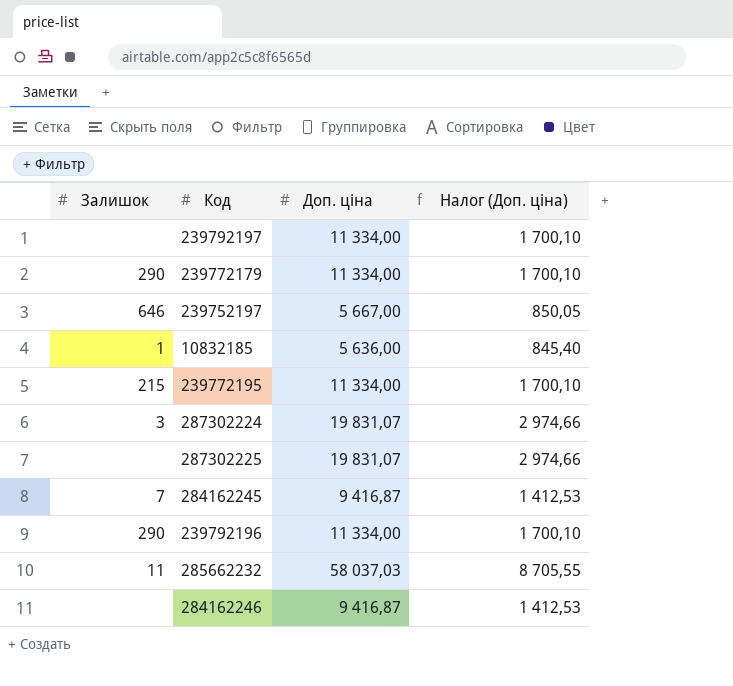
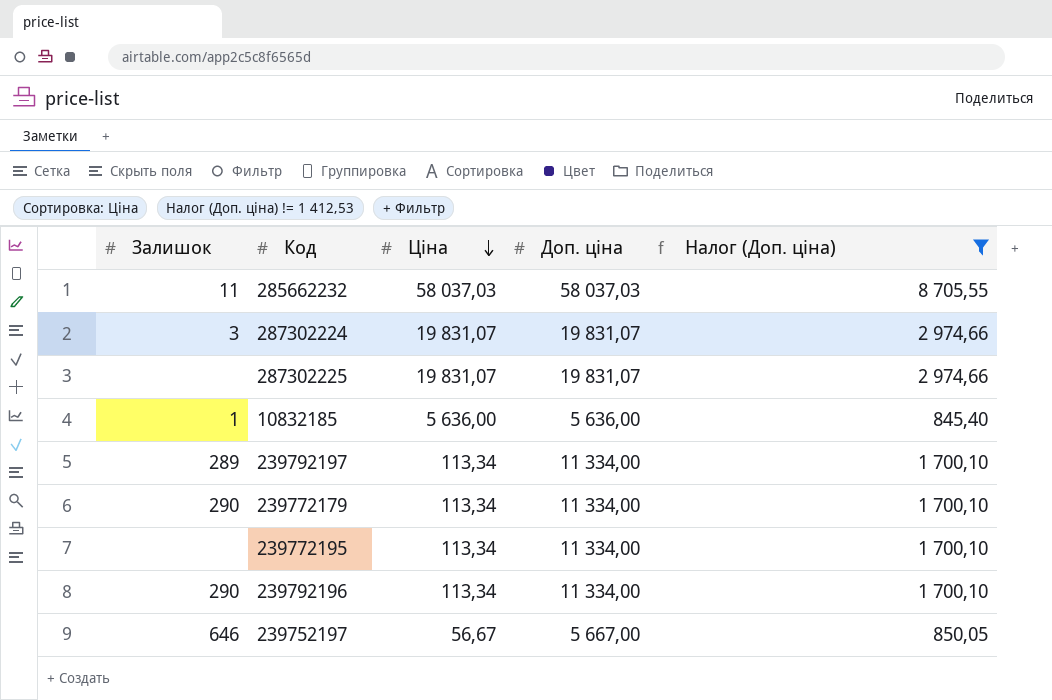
filter: none -> Налог (Доп. ціна) != 1 412,53
row order: none -> Ціна descending
column Ціна | position: none -> 3
239792197 | Залишок: none -> 289
239772195 | Залишок: 215 -> none

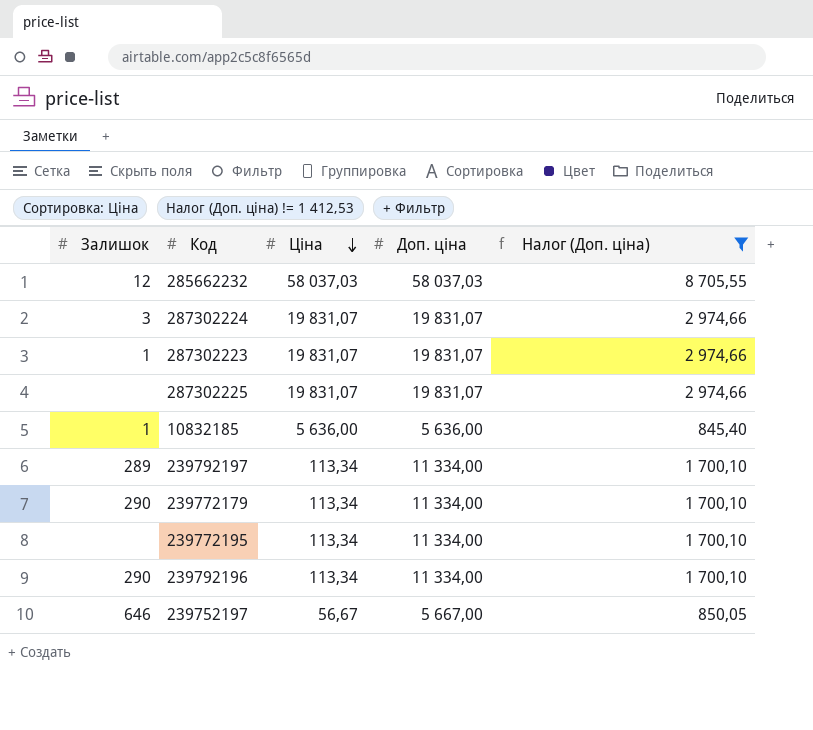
285662232 | Залишок: 11 -> 12
row 287302223: none -> 1 | 19 831,07 | 19 831,07 | 2 974,66

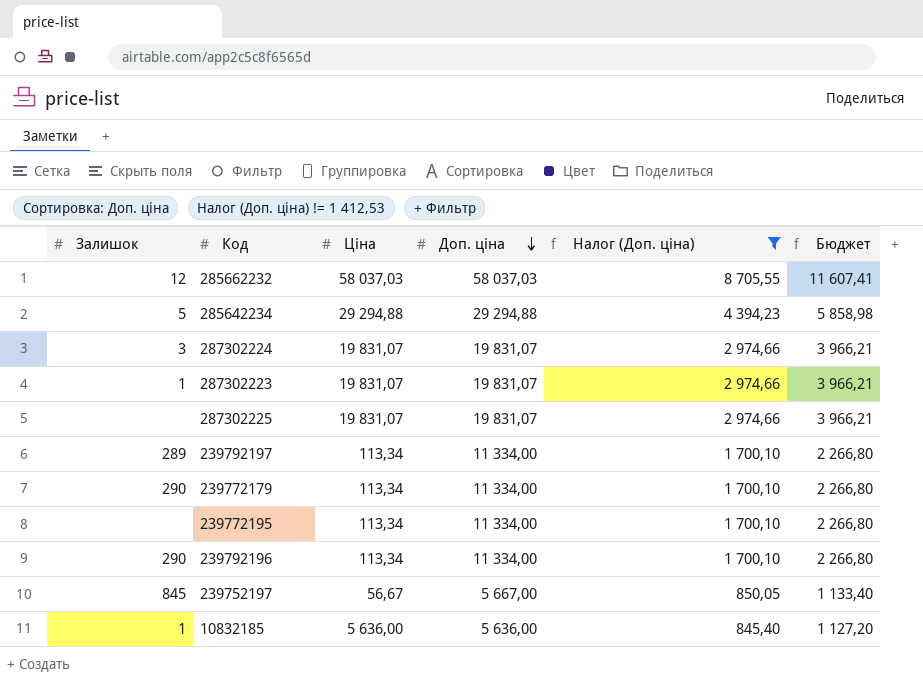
row order: Ціна descending -> Доп. ціна descending
column Бюджет | formula: none -> [Доп. ціна] * 0,2
row 285642234: none -> 5 | 29 294,88 | 29 294,88 | 4 394,23 | 5 858,98
239752197 | Залишок: 646 -> 845

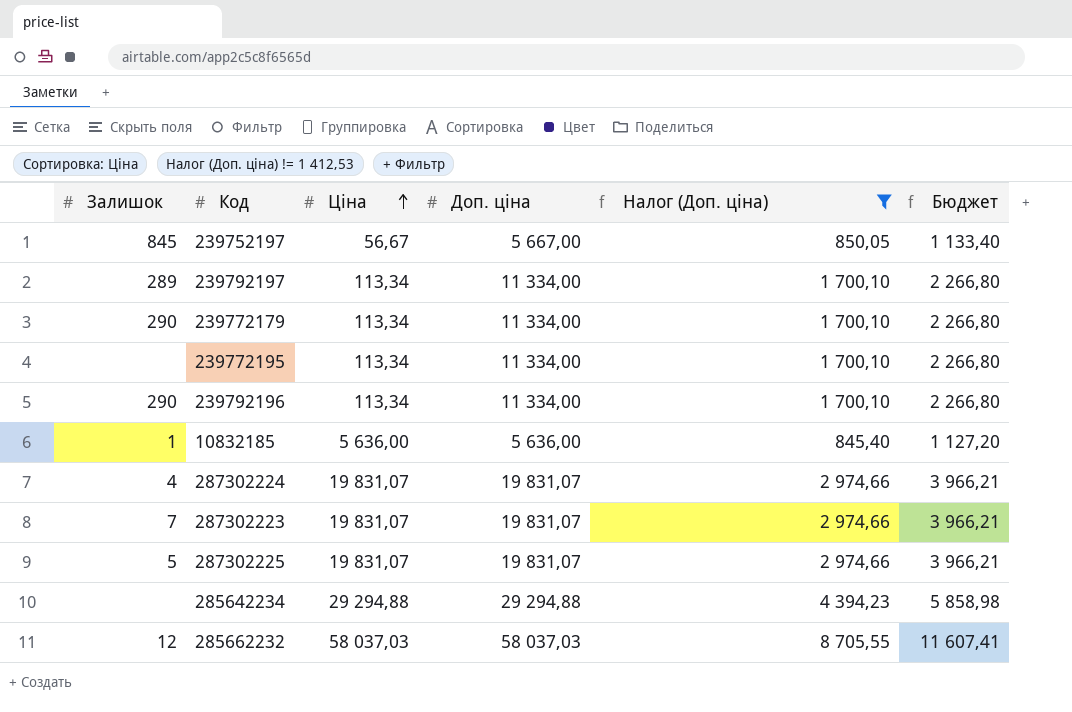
row order: Доп. ціна descending -> Ціна ascending
287302224 | Залишок: 3 -> 4
287302223 | Залишок: 1 -> 7
287302225 | Залишок: none -> 5
285642234 | Залишок: 5 -> none

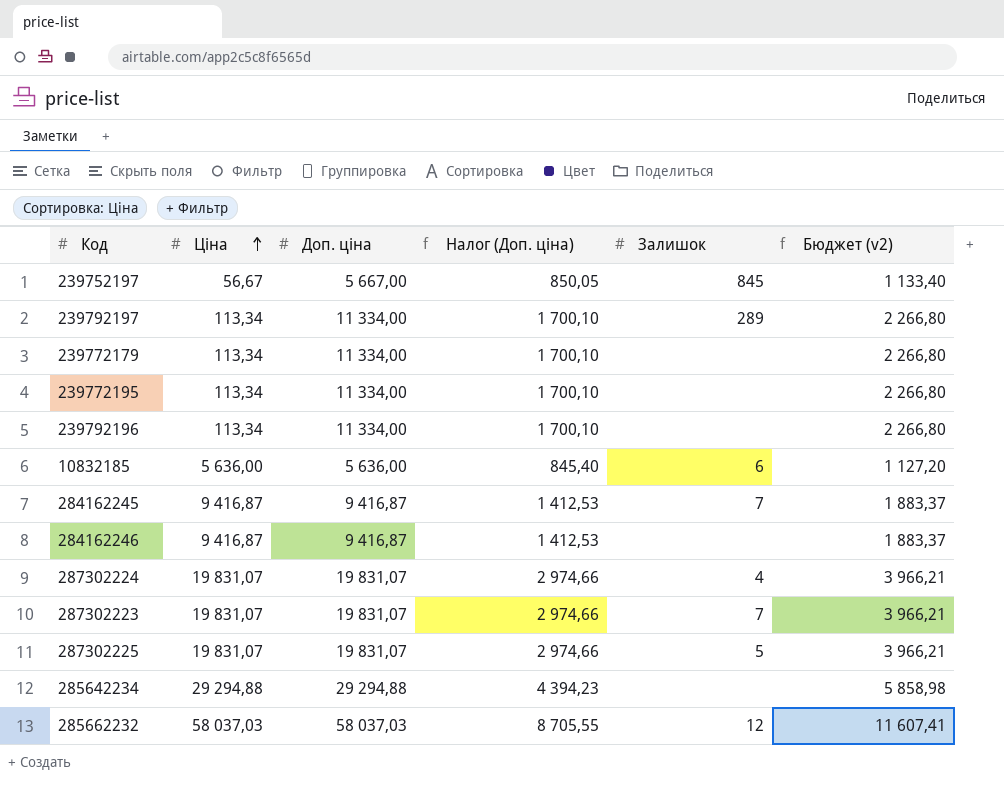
filter: Налог (Доп. ціна) != 1 412,53 -> none
column Залишок | position: 1 -> 5
column name: Бюджет -> Бюджет (v2)
239772179 | Залишок: 290 -> none
239792196 | Залишок: 290 -> none
10832185 | Залишок: 1 -> 6

